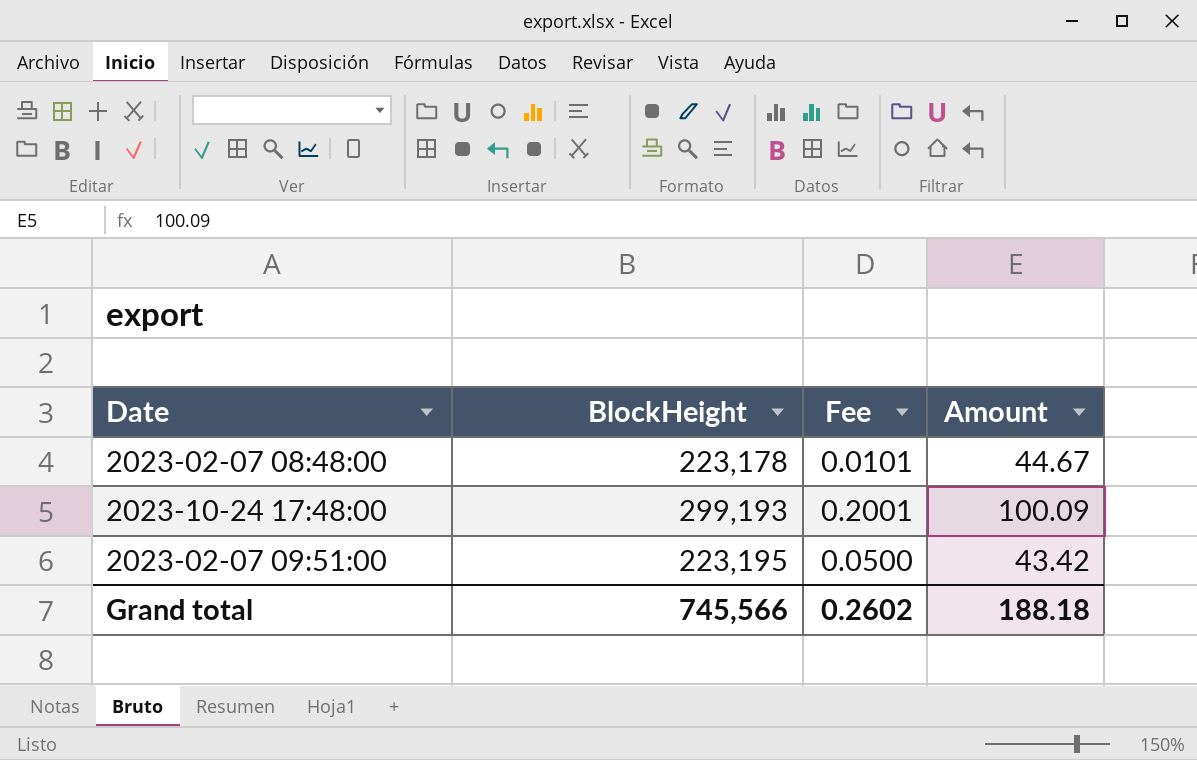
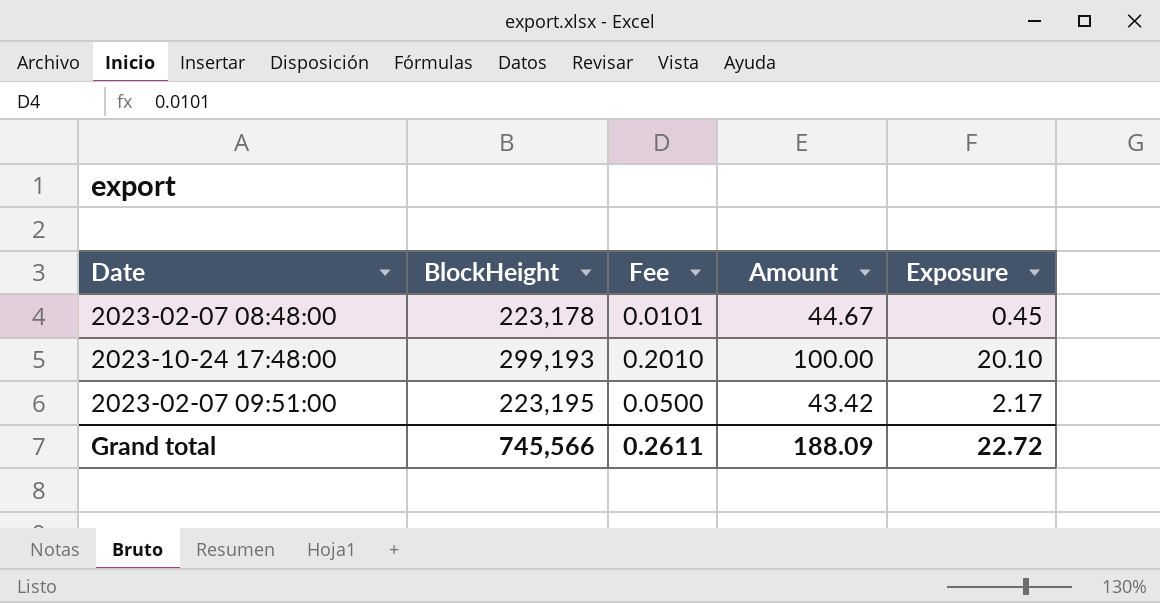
column Exposure | formula: none -> [Fee] * [Amount]
2023-10-24 17:48:00 | Fee: 0.2001 -> 0.2010
2023-10-24 17:48:00 | Amount: 100.09 -> 100.00
Grand total | Fee: 0.2602 -> 0.2611
Grand total | Amount: 188.18 -> 188.09

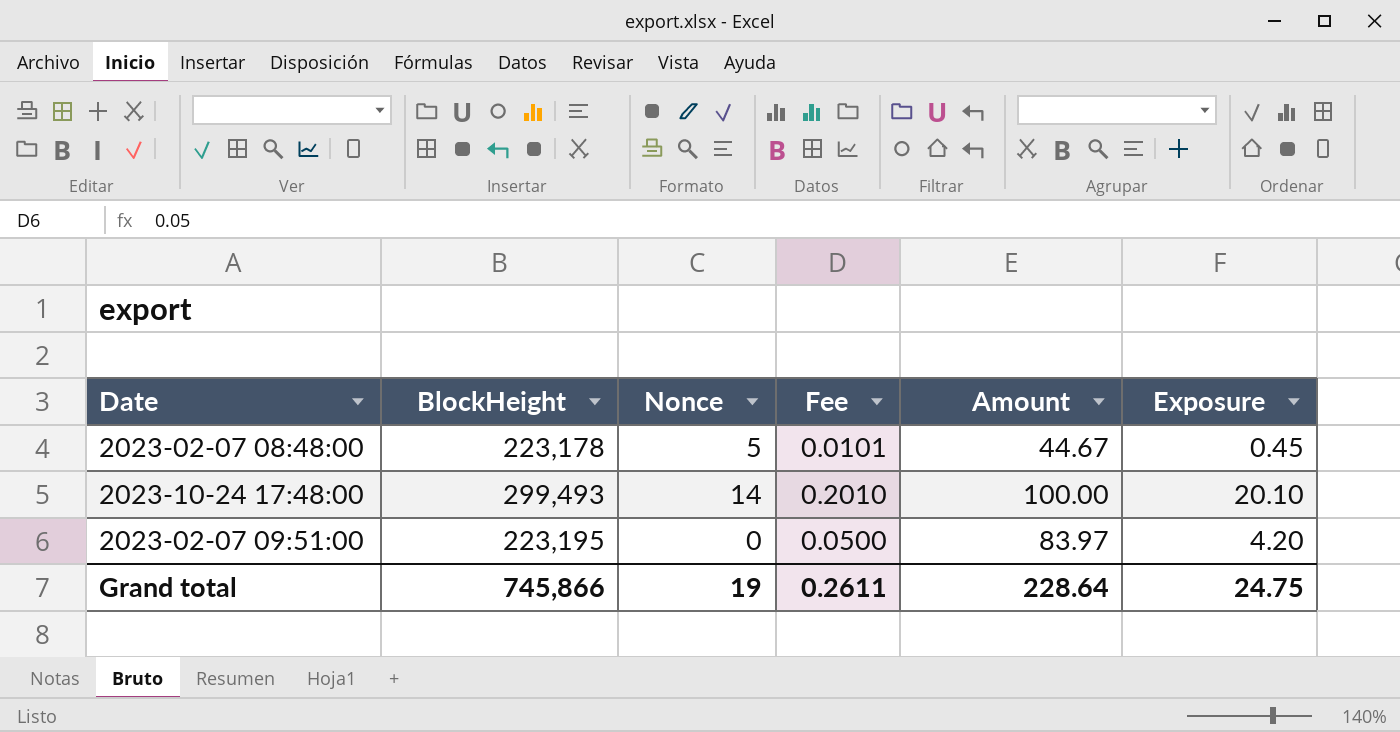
column Nonce | position: none -> 3
2023-10-24 17:48:00 | BlockHeight: 299,193 -> 299,493
2023-02-07 09:51:00 | Amount: 43.42 -> 83.97
2023-02-07 09:51:00 | Exposure: 2.17 -> 4.20
Grand total | BlockHeight: 745,566 -> 745,866
Grand total | Amount: 188.09 -> 228.64
Grand total | Exposure: 22.72 -> 24.75

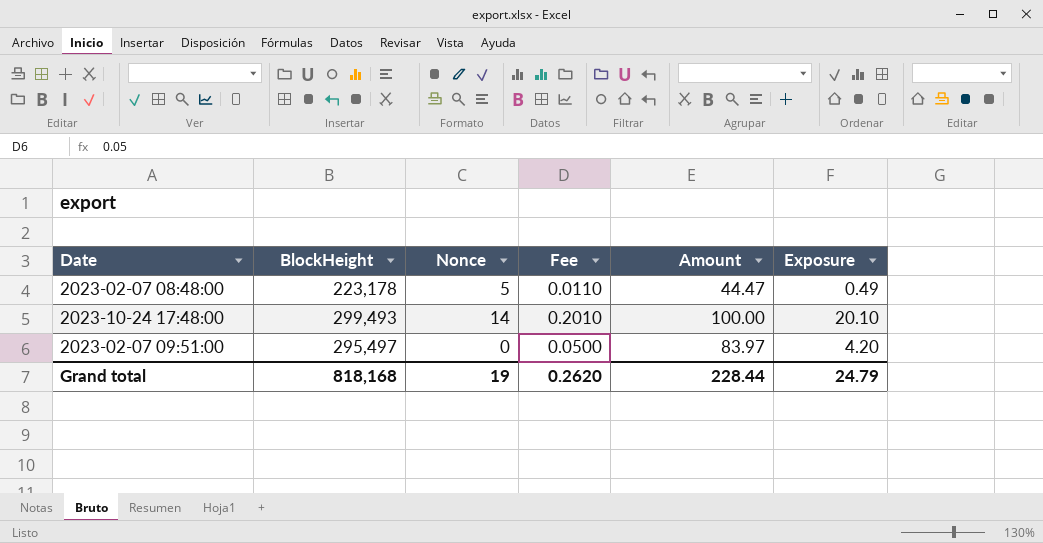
2023-02-07 08:48:00 | Fee: 0.0101 -> 0.0110
2023-02-07 08:48:00 | Amount: 44.67 -> 44.47
2023-02-07 08:48:00 | Exposure: 0.45 -> 0.49
2023-02-07 09:51:00 | BlockHeight: 223,195 -> 295,497
Grand total | BlockHeight: 745,866 -> 818,168
Grand total | Fee: 0.2611 -> 0.2620
Grand total | Amount: 228.64 -> 228.44
Grand total | Exposure: 24.75 -> 24.79

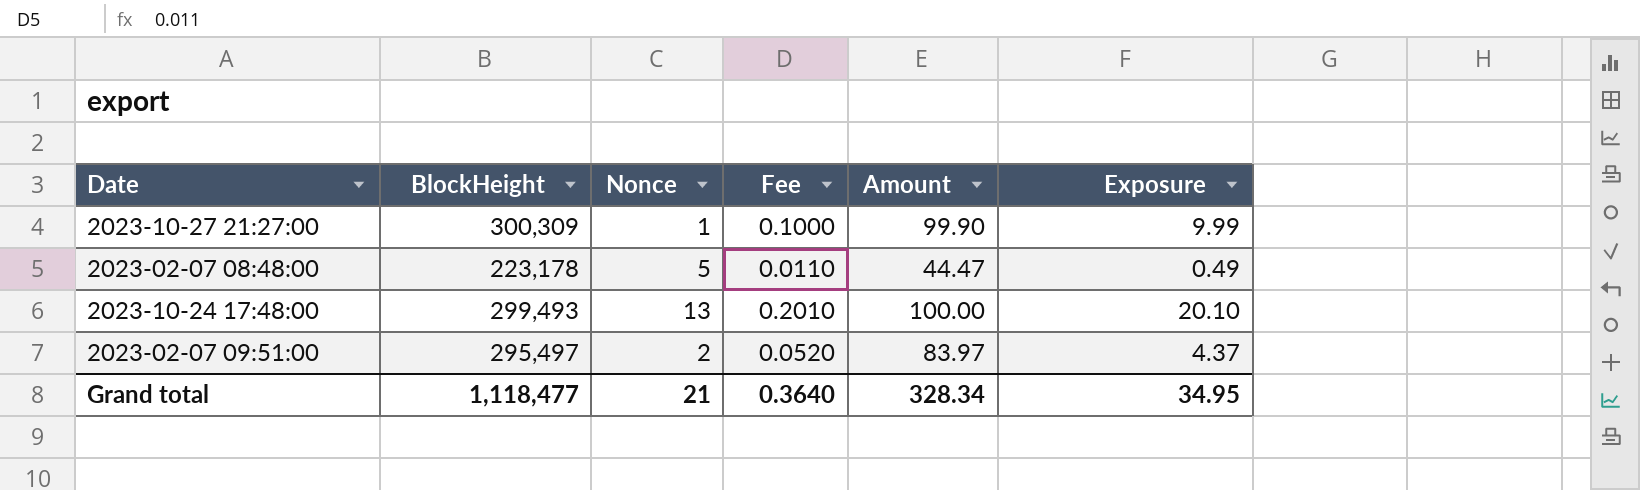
row 2023-10-27 21:27:00: none -> 300,309 | 1 | 0.1000 | 99.90 | 9.99
2023-10-24 17:48:00 | Nonce: 14 -> 13
2023-02-07 09:51:00 | Nonce: 0 -> 2
2023-02-07 09:51:00 | Fee: 0.0500 -> 0.0520
2023-02-07 09:51:00 | Exposure: 4.20 -> 4.37
Grand total | BlockHeight: 818,168 -> 1,118,477
Grand total | Nonce: 19 -> 21
Grand total | Fee: 0.2620 -> 0.3640
Grand total | Amount: 228.44 -> 328.34
Grand total | Exposure: 24.79 -> 34.95

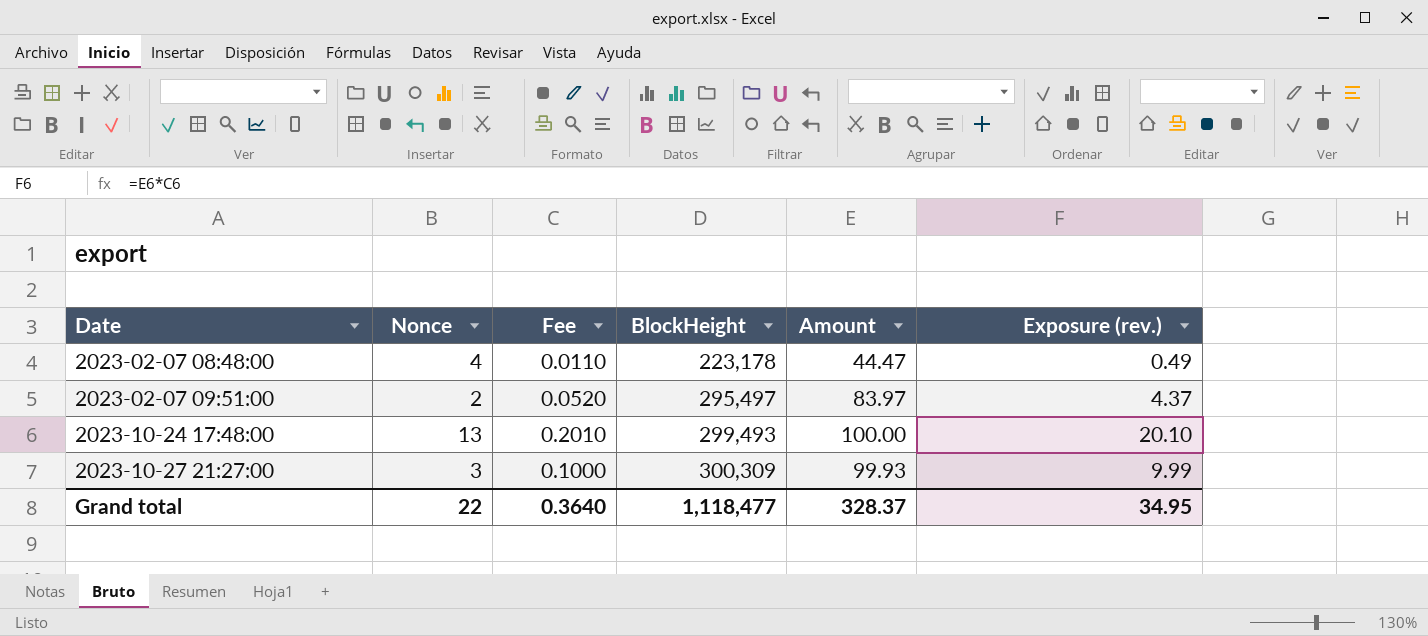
row order: none -> Date ascending
column BlockHeight | position: 2 -> 4
column name: Exposure -> Exposure (rev.)
2023-02-07 08:48:00 | Nonce: 5 -> 4
2023-10-27 21:27:00 | Nonce: 1 -> 3
2023-10-27 21:27:00 | Amount: 99.90 -> 99.93
Grand total | Nonce: 21 -> 22
Grand total | Amount: 328.34 -> 328.37

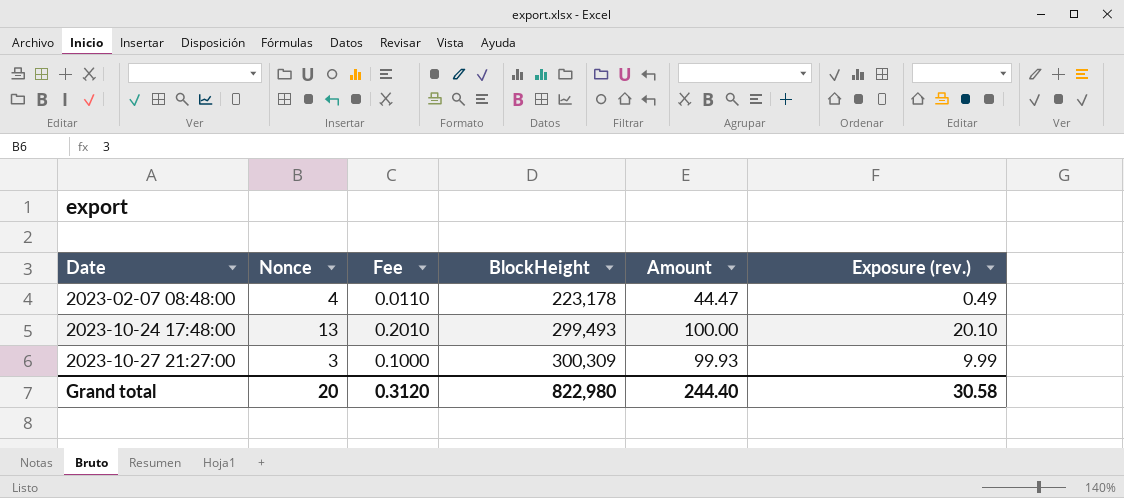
row 2023-02-07 09:51:00: 2 | 0.0520 | 295,497 | 83.97 | 4.37 -> none
Grand total | Nonce: 22 -> 20
Grand total | Fee: 0.3640 -> 0.3120
Grand total | BlockHeight: 1,118,477 -> 822,980
Grand total | Amount: 328.37 -> 244.40
Grand total | Exposure (rev.): 34.95 -> 30.58

